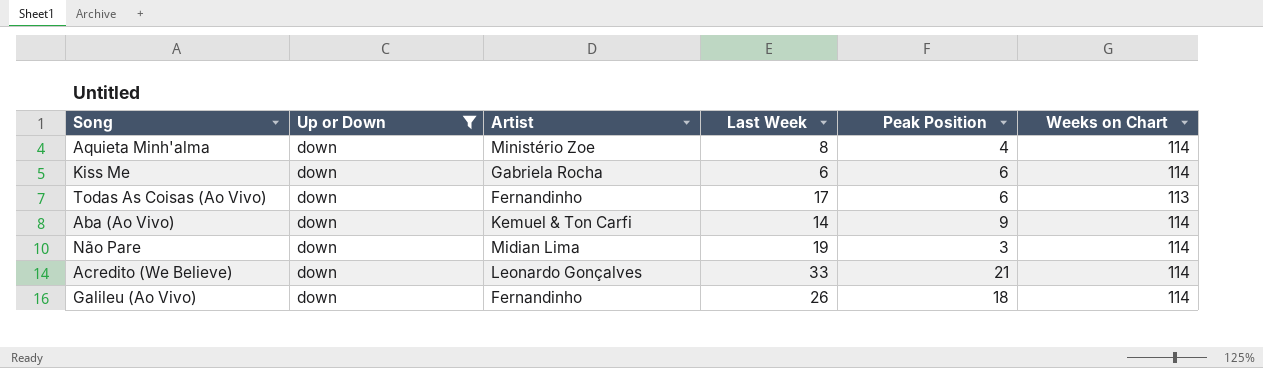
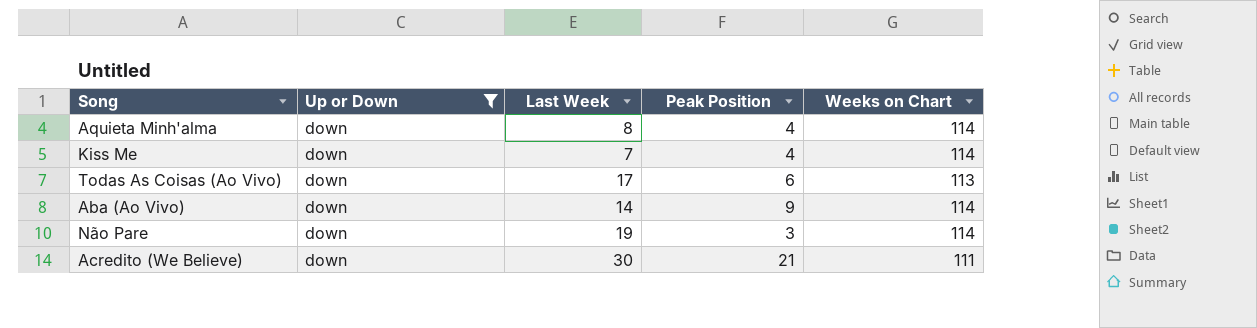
column Artist | position: 3 -> none
row Galileu (Ao Vivo): down | Fernandinho | 26 | 18 | 114 -> none
Kiss Me | Last Week: 6 -> 7
Kiss Me | Peak Position: 6 -> 4
Acredito (We Believe) | Last Week: 33 -> 30
Acredito (We Believe) | Weeks on Chart: 114 -> 111

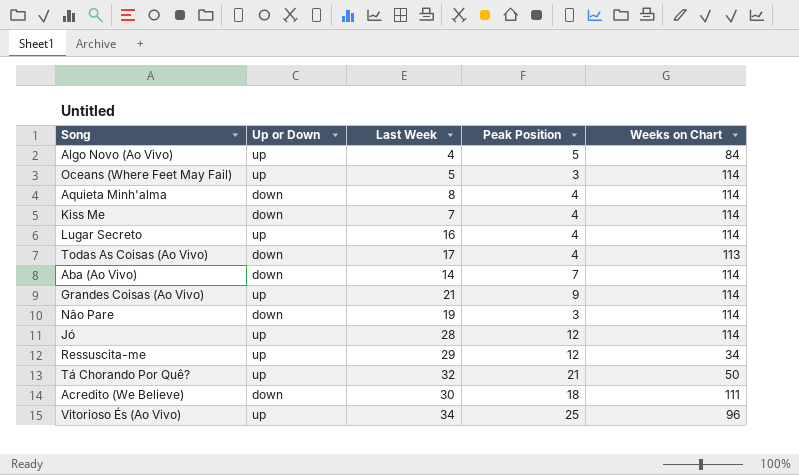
filter: Up or Down = down -> none
Todas As Coisas (Ao Vivo) | Peak Position: 6 -> 4
Aba (Ao Vivo) | Peak Position: 9 -> 7
Acredito (We Believe) | Peak Position: 21 -> 18

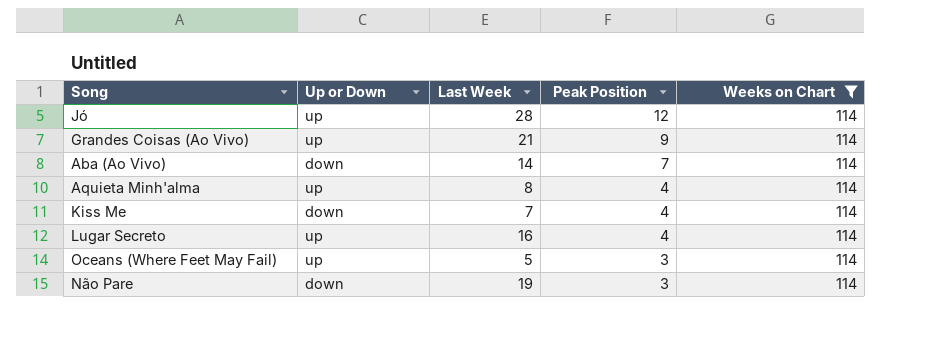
filter: none -> Weeks on Chart = 114
row order: none -> Peak Position descending
Aquieta Minh'alma | Up or Down: down -> up

